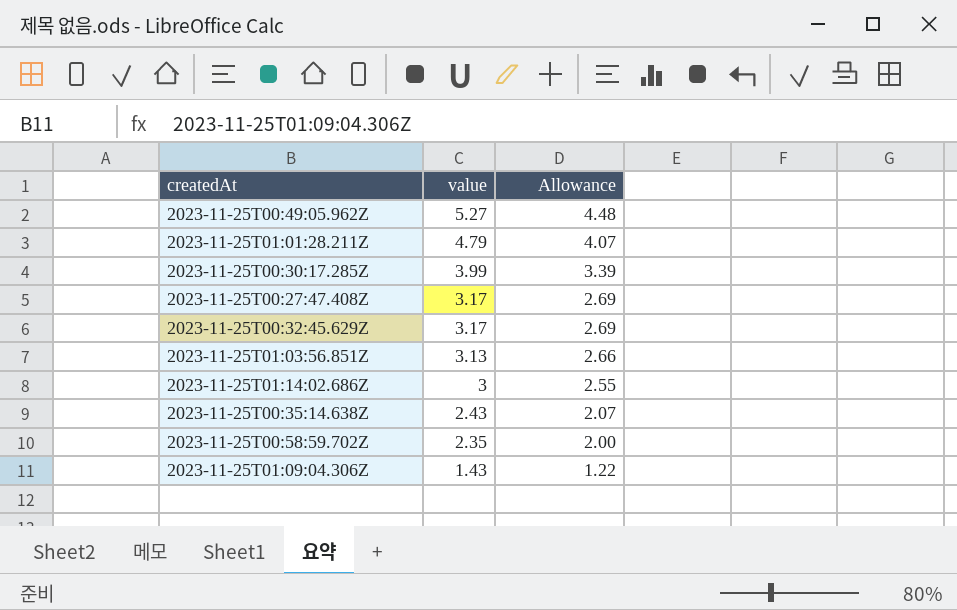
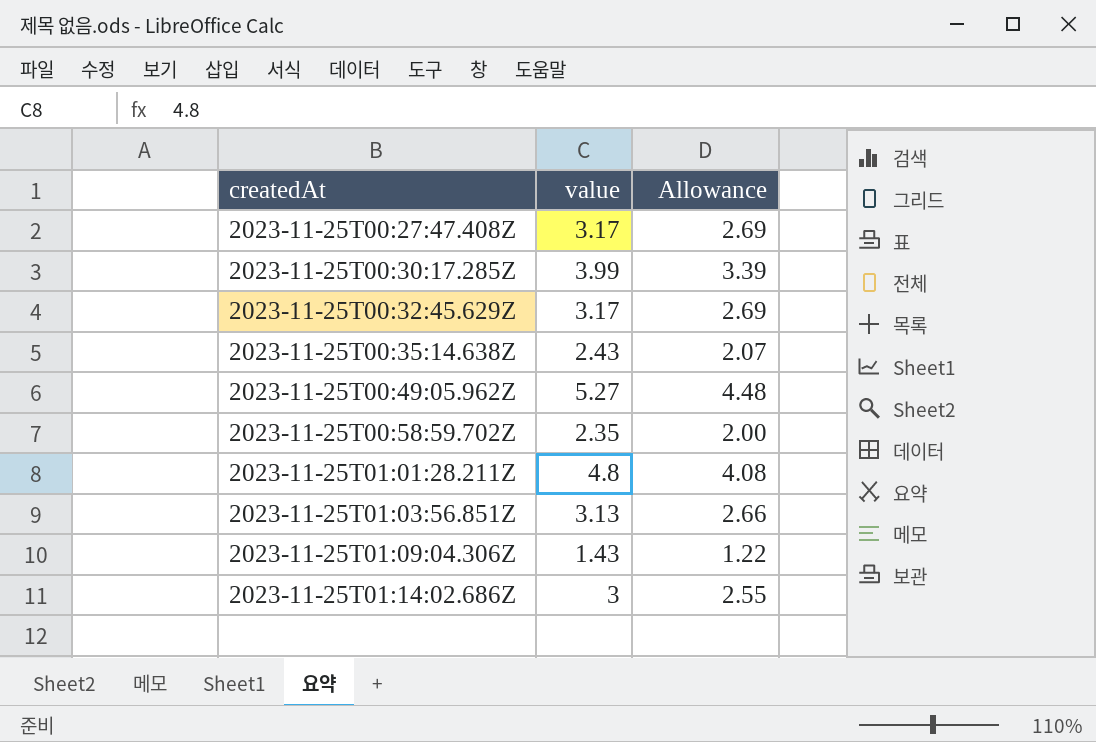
row order: value descending -> createdAt ascending
2023-11-25T01:01:28.211Z | value: 4.79 -> 4.8
2023-11-25T01:01:28.211Z | Allowance: 4.07 -> 4.08

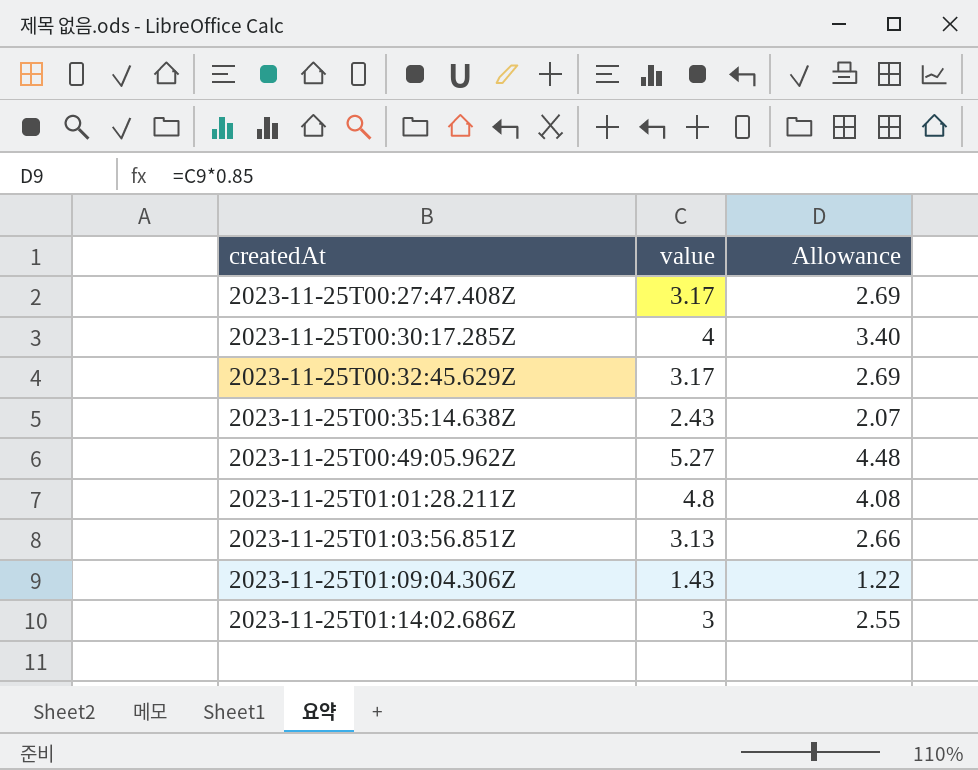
row 2023-11-25T00:58:59.702Z: 2.35 | 2.00 -> none
2023-11-25T00:30:17.285Z | value: 3.99 -> 4
2023-11-25T00:30:17.285Z | Allowance: 3.39 -> 3.40

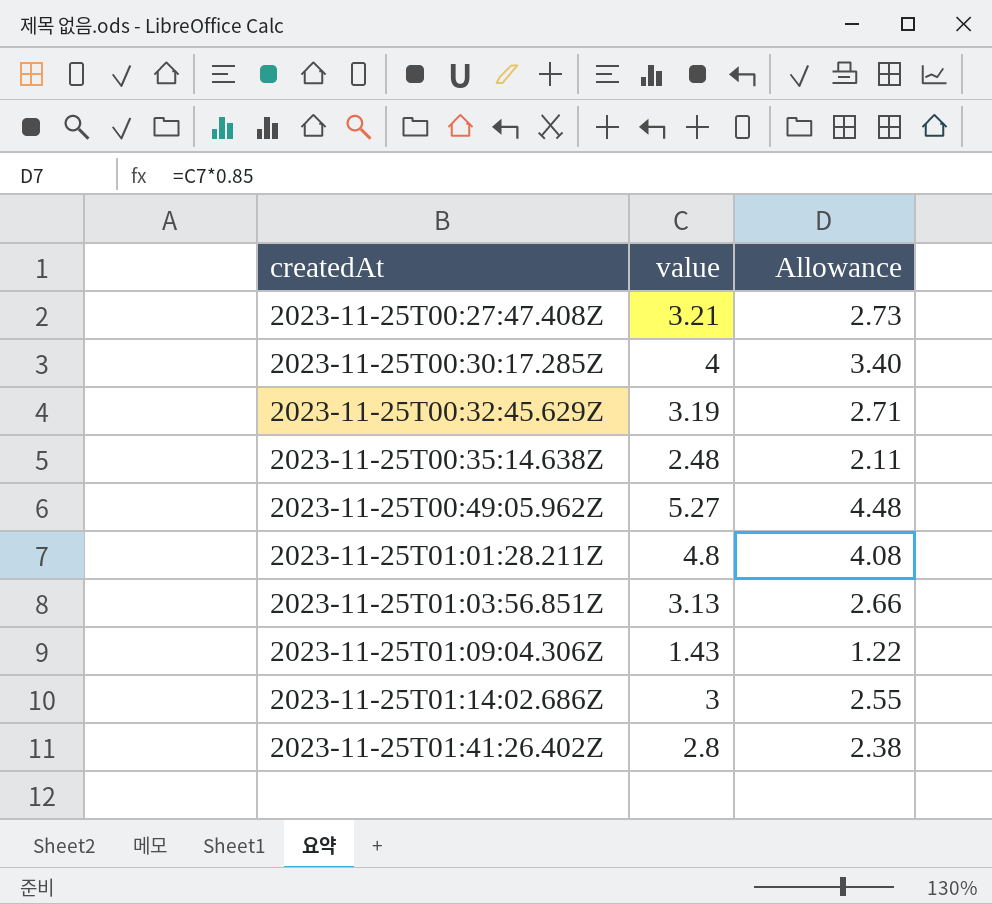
2023-11-25T00:27:47.408Z | value: 3.17 -> 3.21
2023-11-25T00:27:47.408Z | Allowance: 2.69 -> 2.73
2023-11-25T00:32:45.629Z | value: 3.17 -> 3.19
2023-11-25T00:32:45.629Z | Allowance: 2.69 -> 2.71
2023-11-25T00:35:14.638Z | value: 2.43 -> 2.48
2023-11-25T00:35:14.638Z | Allowance: 2.07 -> 2.11
row 2023-11-25T01:41:26.402Z: none -> 2.8 | 2.38

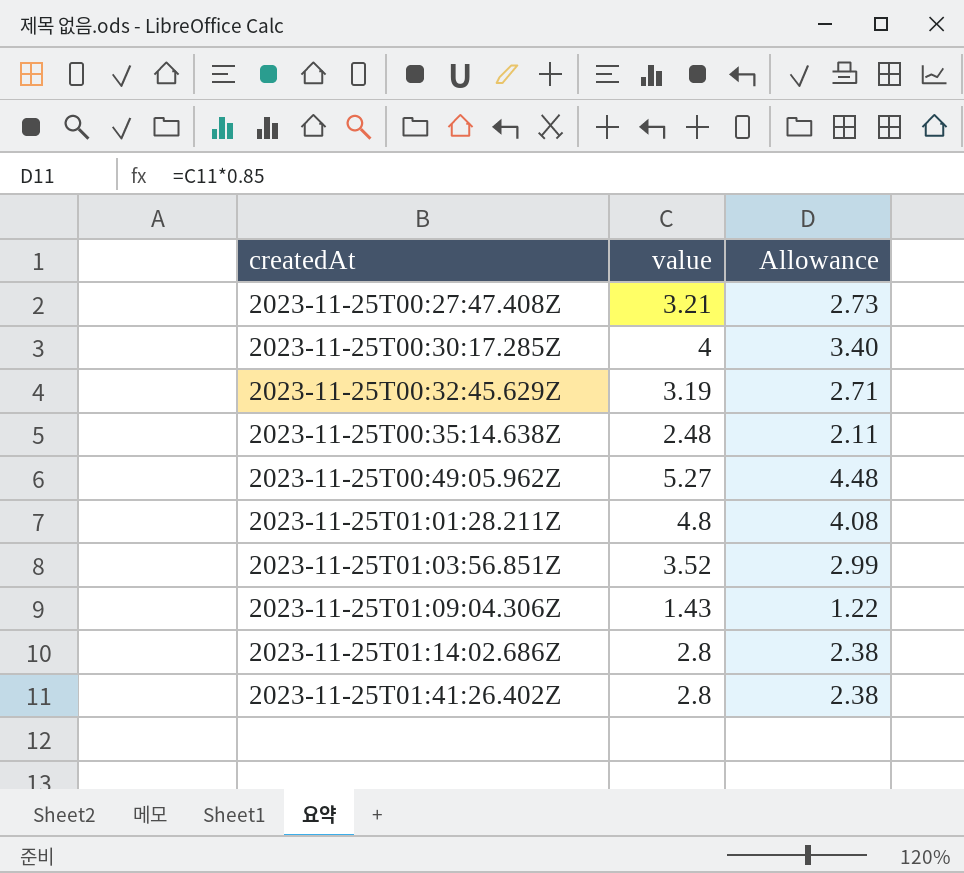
2023-11-25T01:03:56.851Z | value: 3.13 -> 3.52
2023-11-25T01:03:56.851Z | Allowance: 2.66 -> 2.99
2023-11-25T01:14:02.686Z | value: 3 -> 2.8
2023-11-25T01:14:02.686Z | Allowance: 2.55 -> 2.38

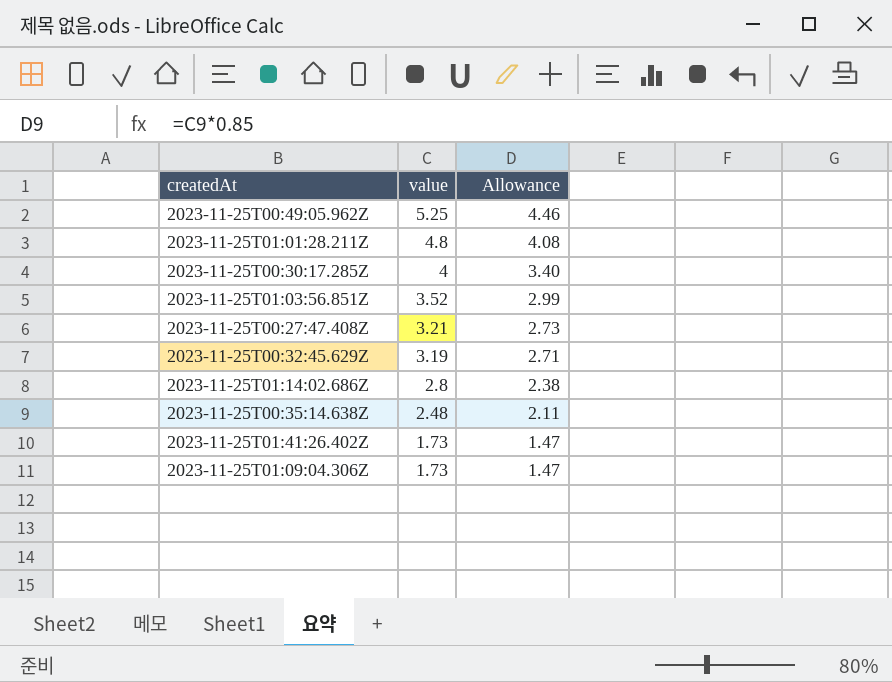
row order: createdAt ascending -> value descending
2023-11-25T00:49:05.962Z | value: 5.27 -> 5.25
2023-11-25T00:49:05.962Z | Allowance: 4.48 -> 4.46
2023-11-25T01:41:26.402Z | value: 2.8 -> 1.73
2023-11-25T01:41:26.402Z | Allowance: 2.38 -> 1.47
2023-11-25T01:09:04.306Z | value: 1.43 -> 1.73
2023-11-25T01:09:04.306Z | Allowance: 1.22 -> 1.47

